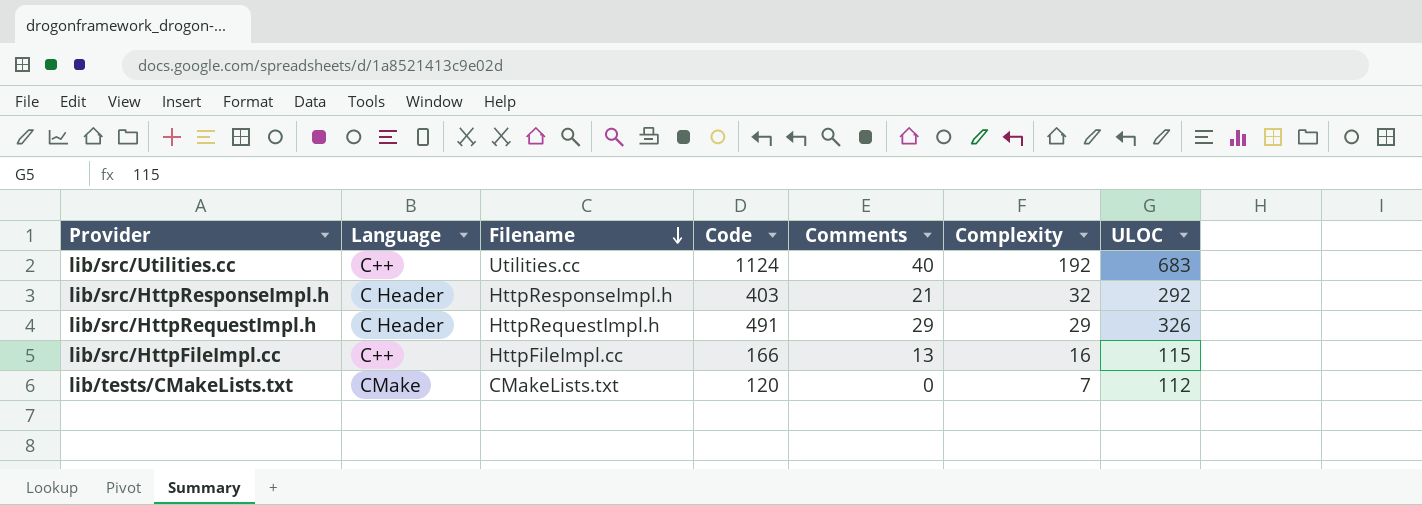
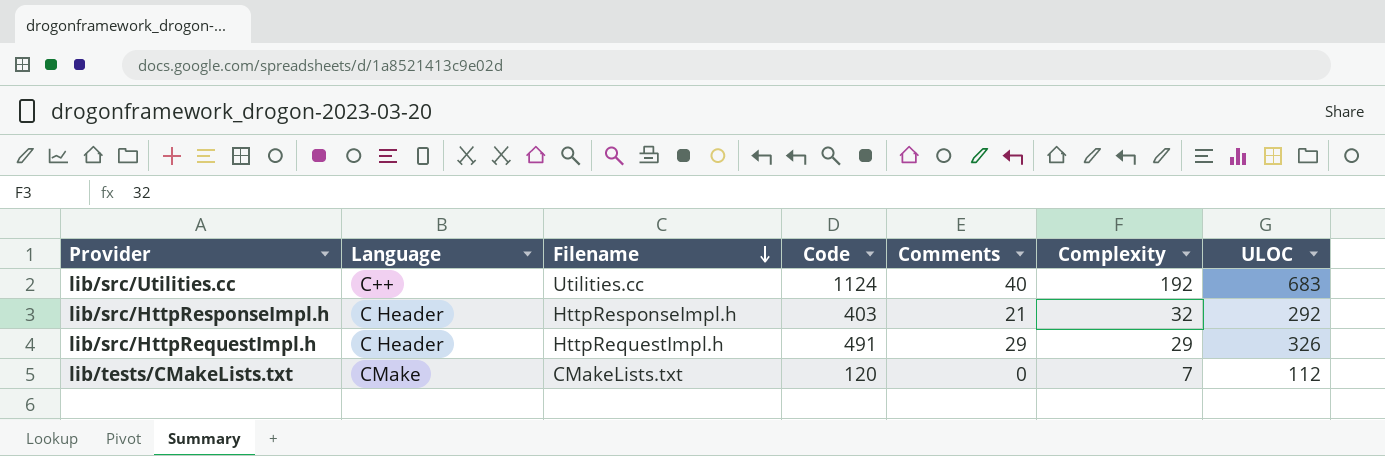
row lib/src/HttpFileImpl.cc: C++ | HttpFileImpl.cc | 166 | 13 | 16 | 115 -> none

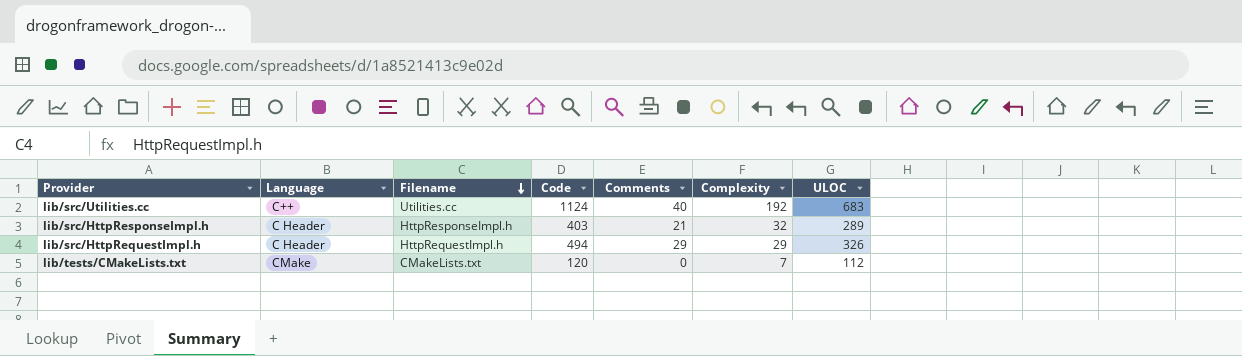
lib/src/HttpResponseImpl.h | ULOC: 292 -> 289
lib/src/HttpRequestImpl.h | Code: 491 -> 494

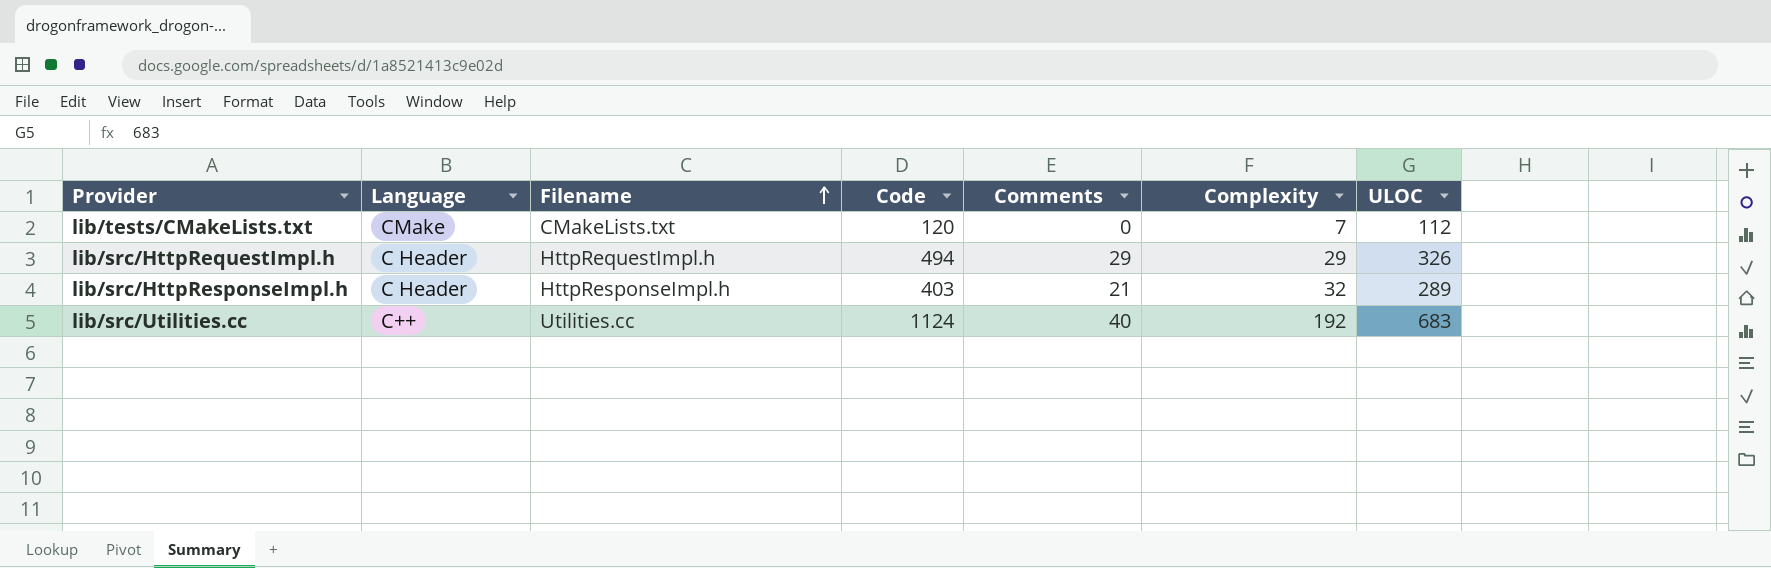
row order: Filename descending -> Filename ascending

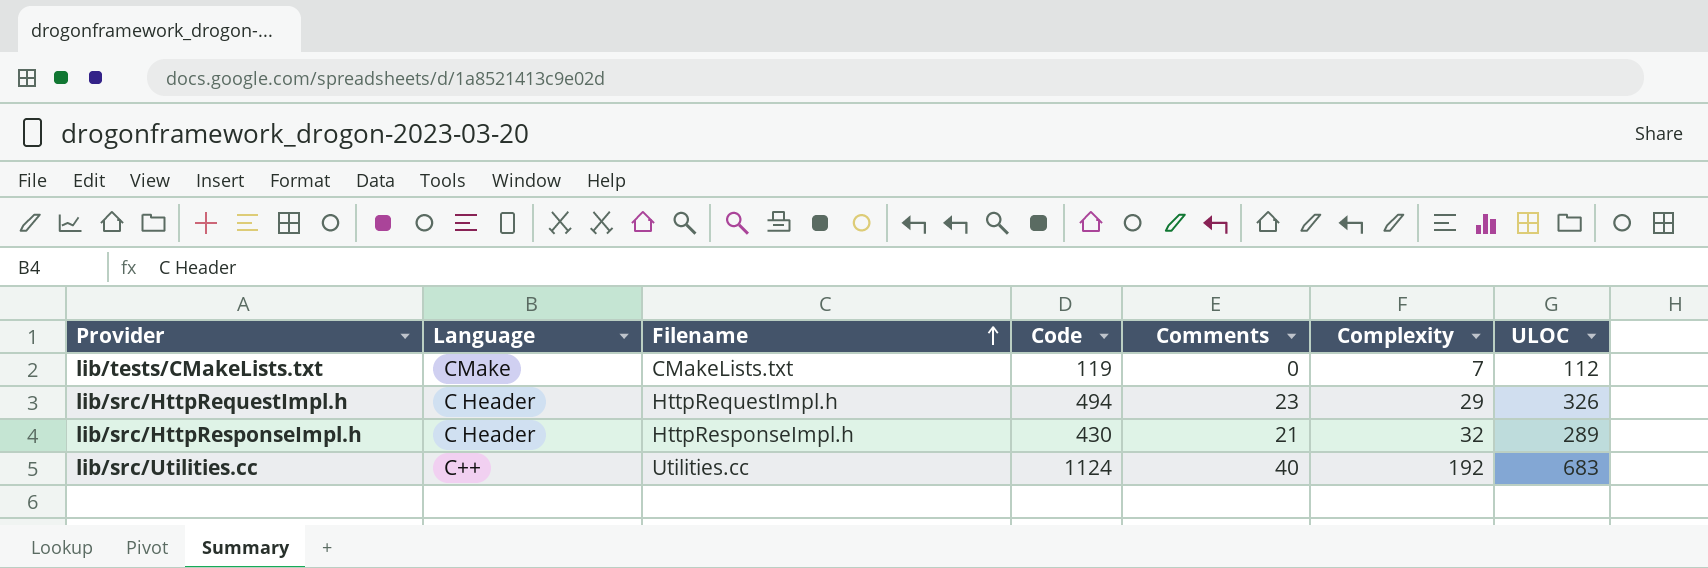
lib/tests/CMakeLists.txt | Code: 120 -> 119
lib/src/HttpRequestImpl.h | Comments: 29 -> 23
lib/src/HttpResponseImpl.h | Code: 403 -> 430

